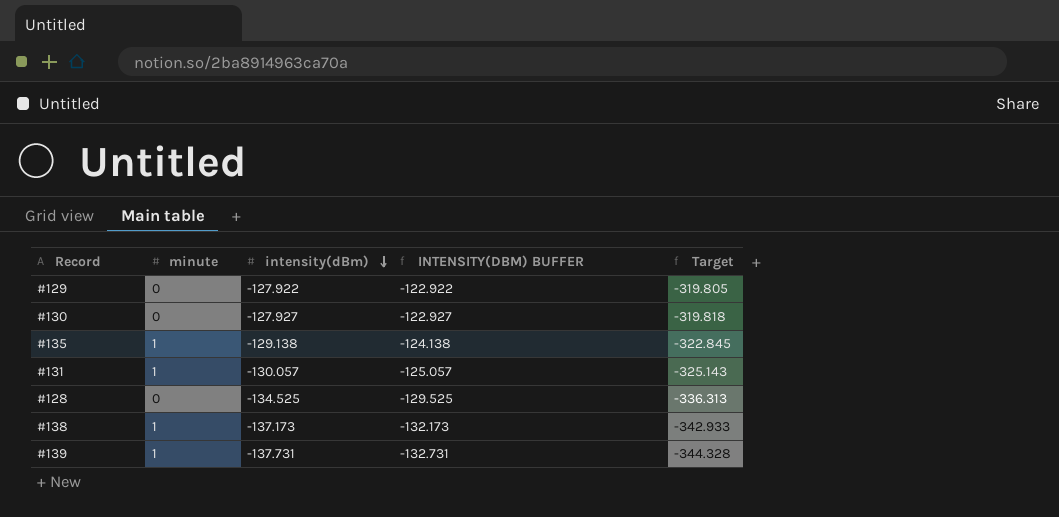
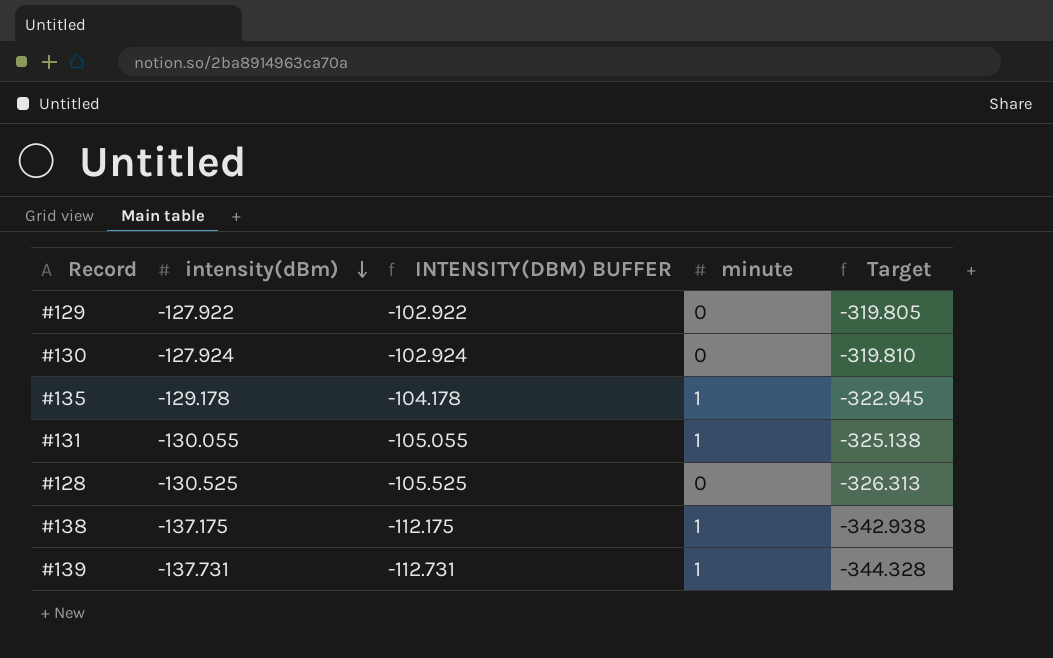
column INTENSITY(DBM) BUFFER | formula: [intensity(dBm)] + 5 -> [intensity(dBm)] + 25
column minute | position: 2 -> 4
#130 | intensity(dBm): -127.927 -> -127.924
#130 | Target: -319.818 -> -319.810
#135 | intensity(dBm): -129.138 -> -129.178
#135 | Target: -322.845 -> -322.945
#131 | intensity(dBm): -130.057 -> -130.055
#131 | Target: -325.143 -> -325.138
#128 | intensity(dBm): -134.525 -> -130.525
#128 | Target: -336.313 -> -326.313
#138 | intensity(dBm): -137.173 -> -137.175
#138 | Target: -342.933 -> -342.938

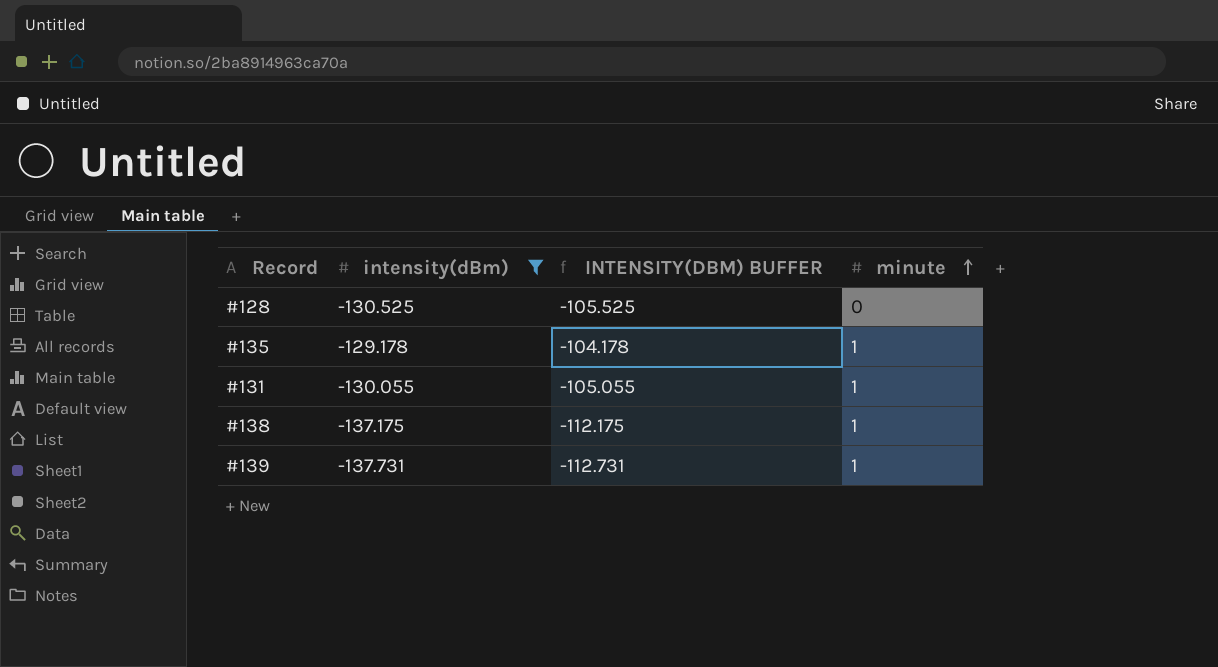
filter: none -> intensity(dBm) <= -129.178
row order: intensity(dBm) descending -> minute ascending
column Target | formula: [intensity(dBm)] * 2.5 -> none

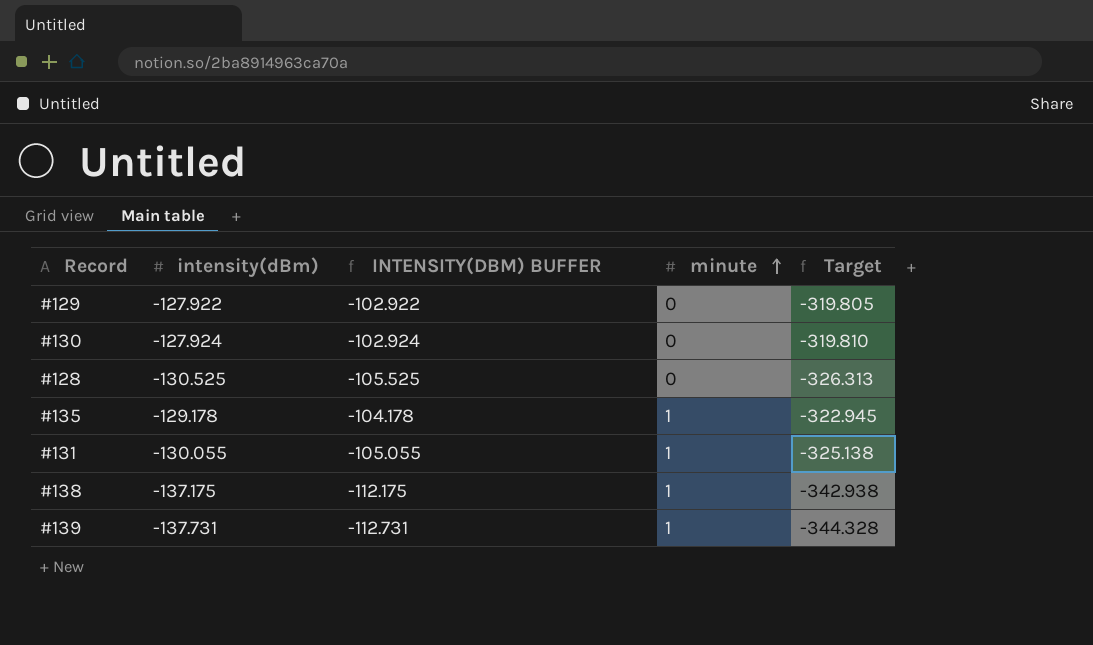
filter: intensity(dBm) <= -129.178 -> none
column Target | formula: none -> [intensity(dBm)] * 2.5

